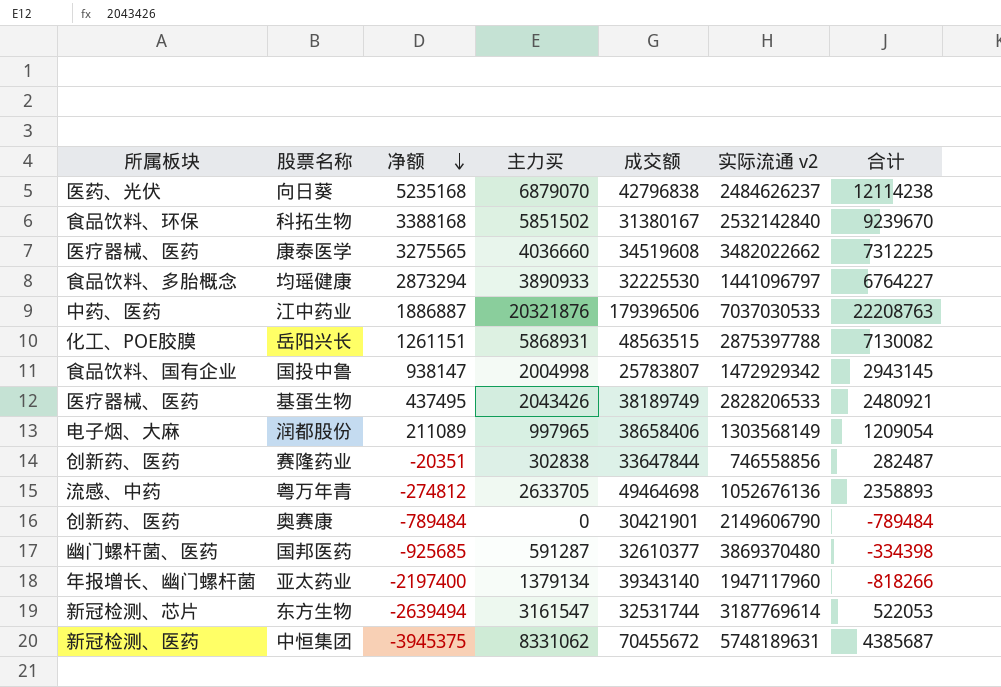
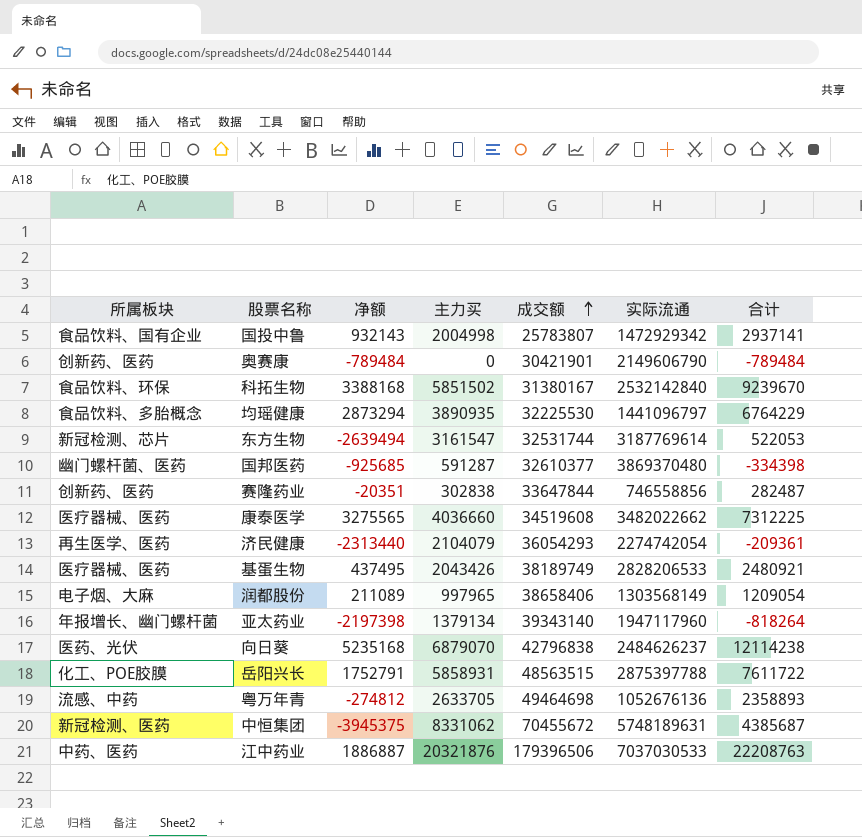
row order: 净额 descending -> 成交额 ascending
column name: 实际流通 v2 -> 实际流通
国投中鲁 | 净额: 938147 -> 932143
国投中鲁 | 合计: 2943145 -> 2937141
均瑶健康 | 主力买: 3890933 -> 3890935
均瑶健康 | 合计: 6764227 -> 6764229
row 济民健康: none -> 再生医学、医药 | -2313440 | 2104079 | 36054293 | 2274742054 | -209361
亚太药业 | 净额: -2197400 -> -2197398
亚太药业 | 合计: -818266 -> -818264
岳阳兴长 | 净额: 1261151 -> 1752791
岳阳兴长 | 主力买: 5868931 -> 5858931
岳阳兴长 | 合计: 7130082 -> 7611722

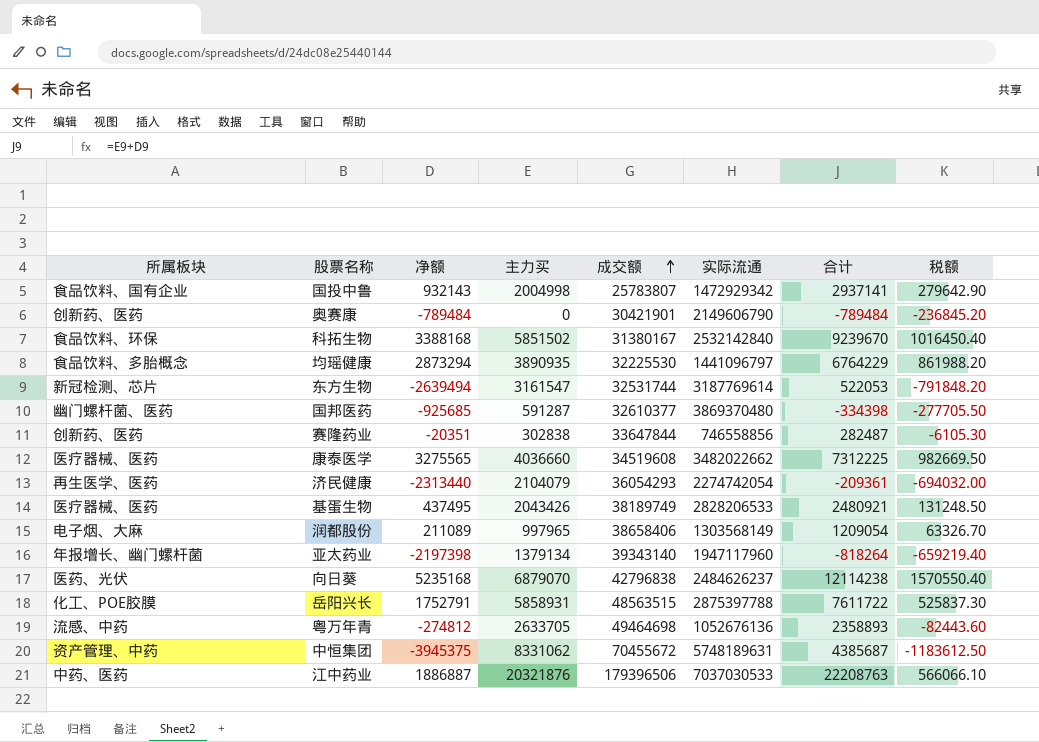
column 税额 | formula: none -> [净额] * 0.3
中恒集团 | 所属板块: 新冠检测、医药 -> 资产管理、中药

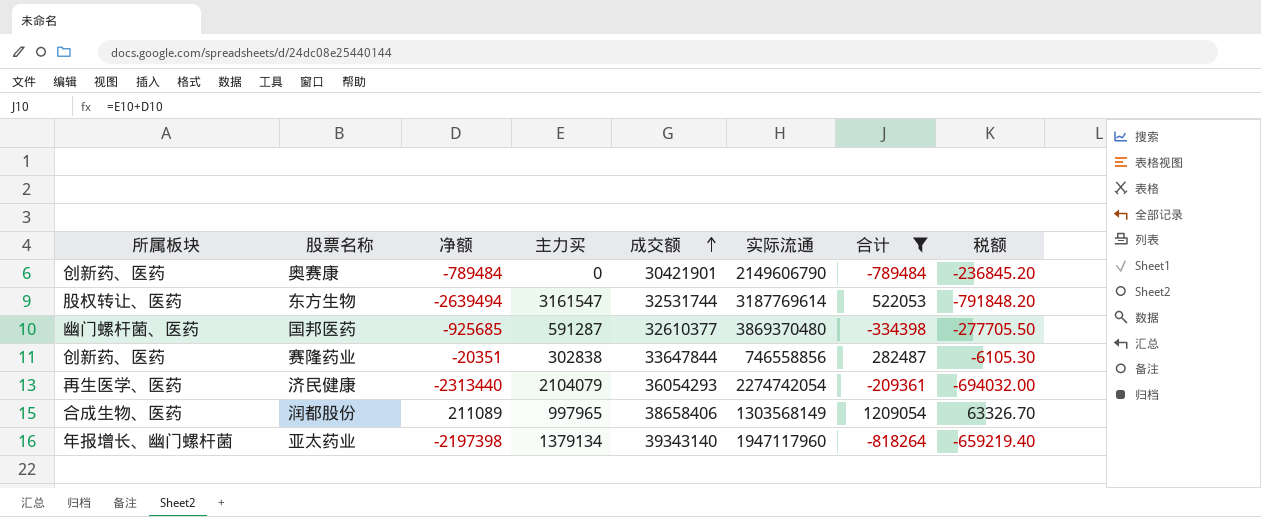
filter: none -> 合计 <= 1209054
东方生物 | 所属板块: 新冠检测、芯片 -> 股权转让、医药
润都股份 | 所属板块: 电子烟、大麻 -> 合成生物、医药

